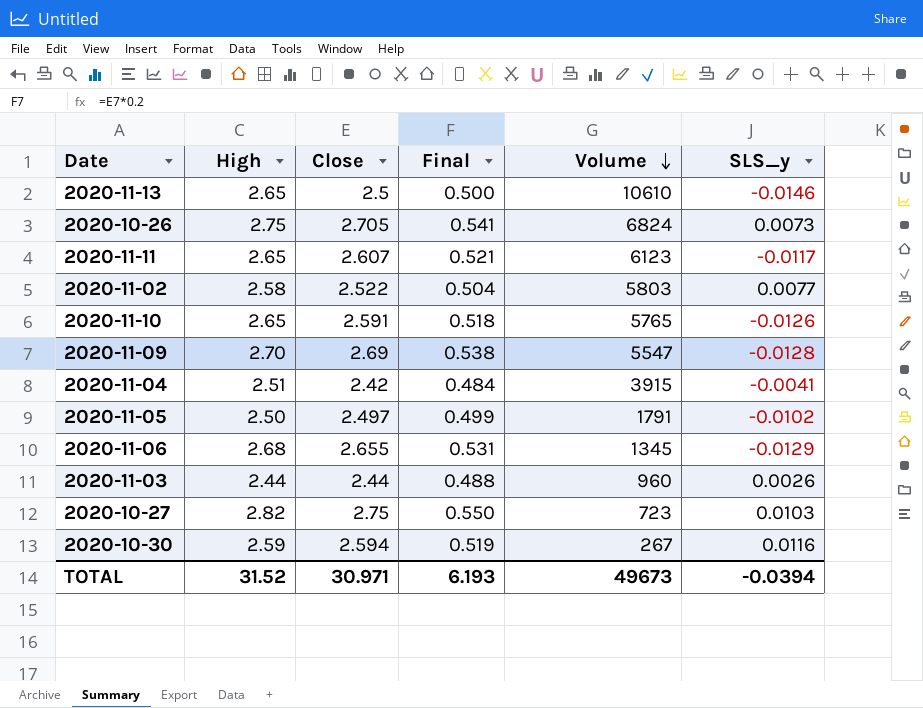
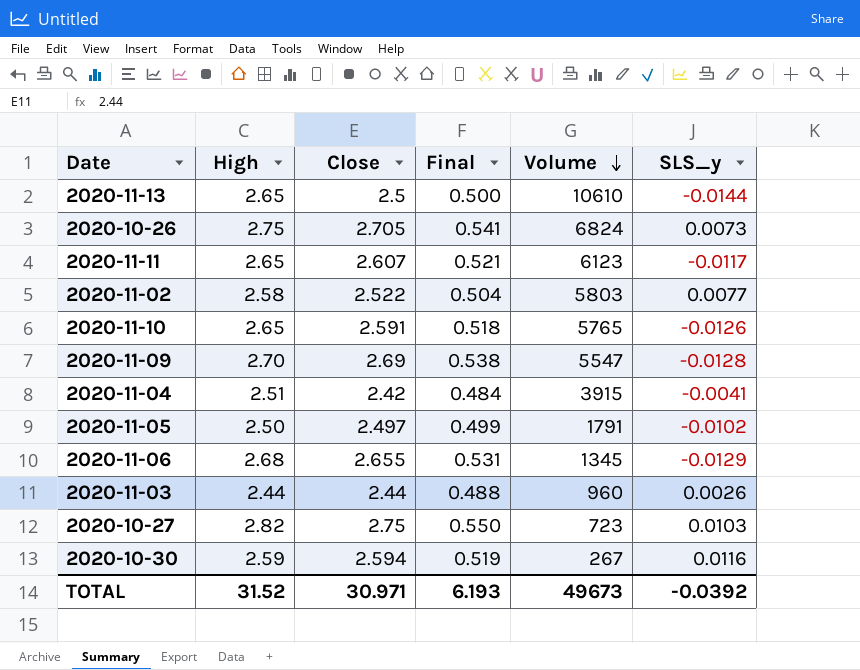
2020-11-13 | SLS_y: -0.0146 -> -0.0144
TOTAL | SLS_y: -0.0394 -> -0.0392

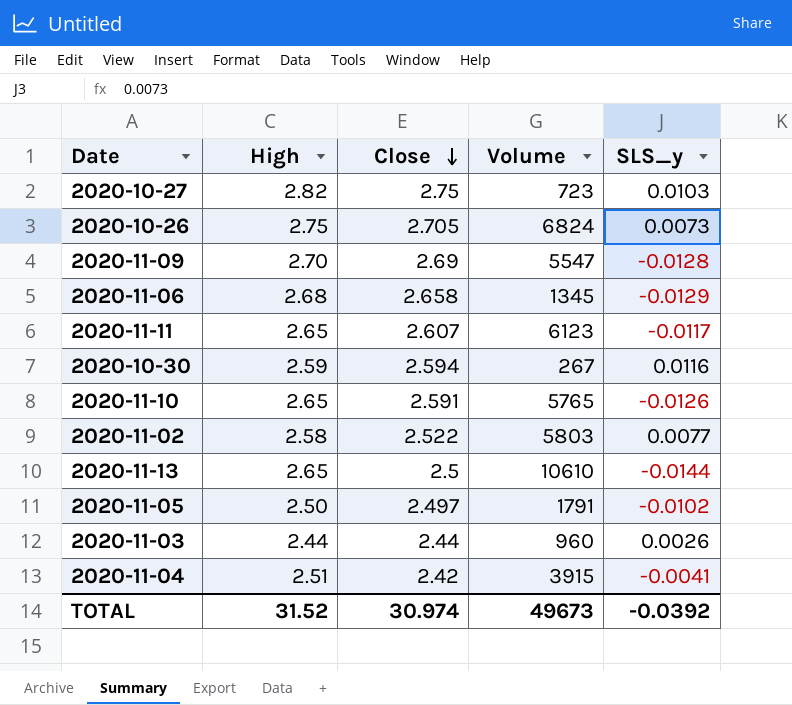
row order: Volume descending -> Close descending
column Final | formula: [Close] * 0.2 -> none
2020-11-06 | Close: 2.655 -> 2.658
TOTAL | Close: 30.971 -> 30.974

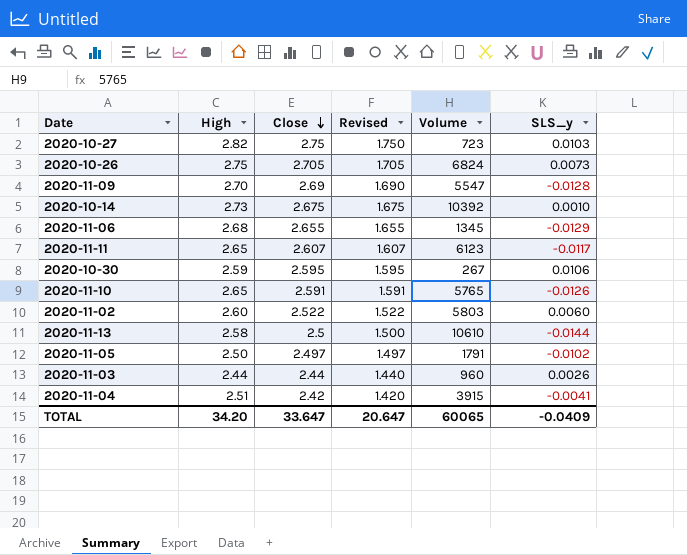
column Revised | formula: none -> [Close] - 1
row 2020-10-14: none -> 2.73 | 2.675 | 1.675 | 10392 | 0.0010
2020-11-06 | Close: 2.658 -> 2.655
2020-10-30 | Close: 2.594 -> 2.595
2020-10-30 | SLS_y: 0.0116 -> 0.0106
2020-11-02 | High: 2.58 -> 2.60
2020-11-02 | SLS_y: 0.0077 -> 0.0060
2020-11-13 | High: 2.65 -> 2.58
TOTAL | High: 31.52 -> 34.20
TOTAL | Close: 30.974 -> 33.647
TOTAL | Volume: 49673 -> 60065
TOTAL | SLS_y: -0.0392 -> -0.0409

